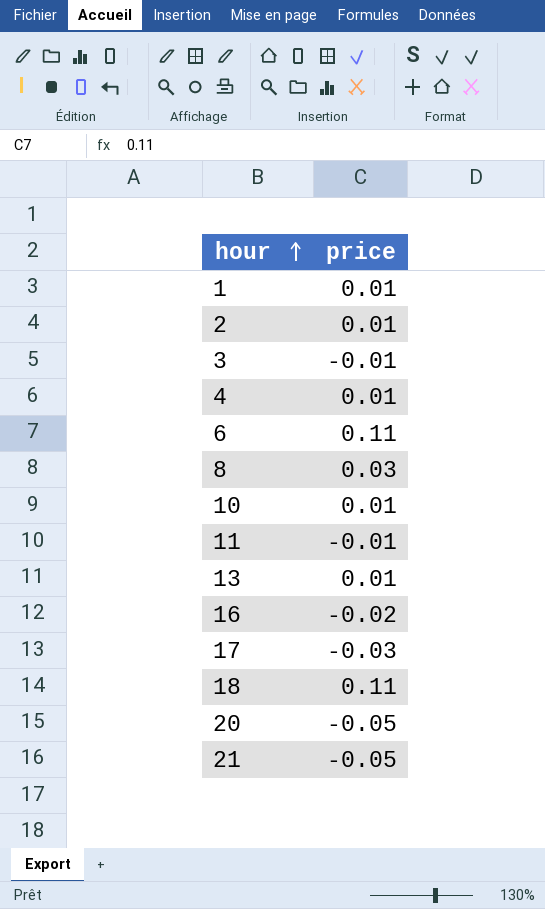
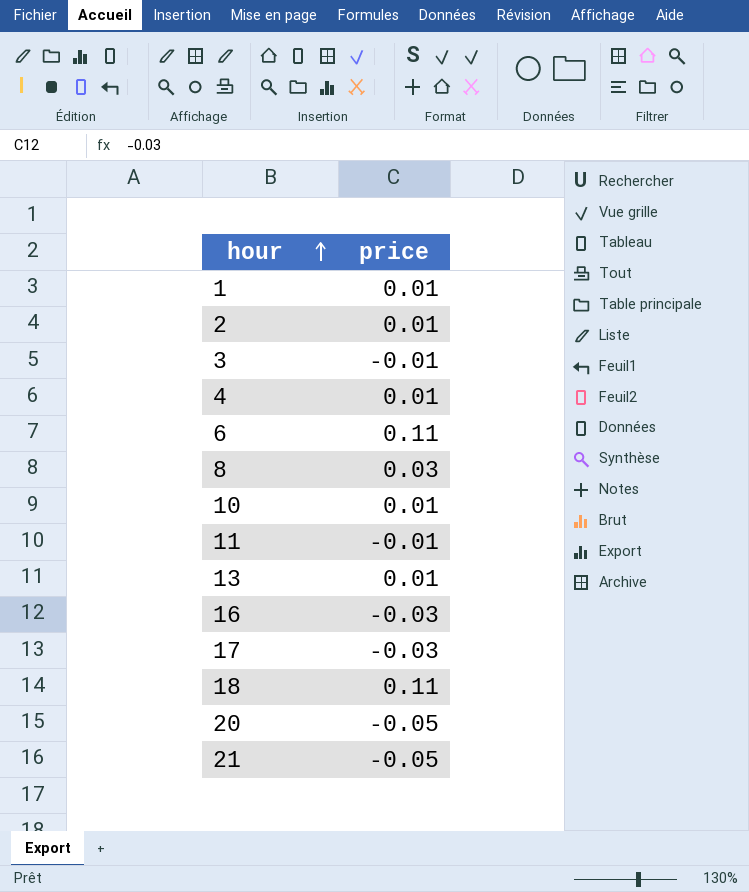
16 | price: -0.02 -> -0.03

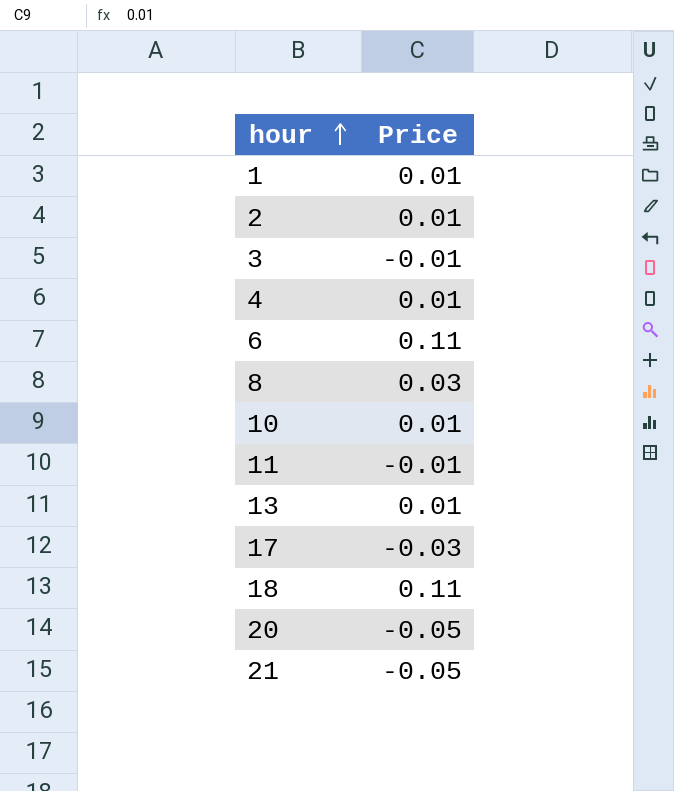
column name: price -> Price
row 16: -0.03 -> none

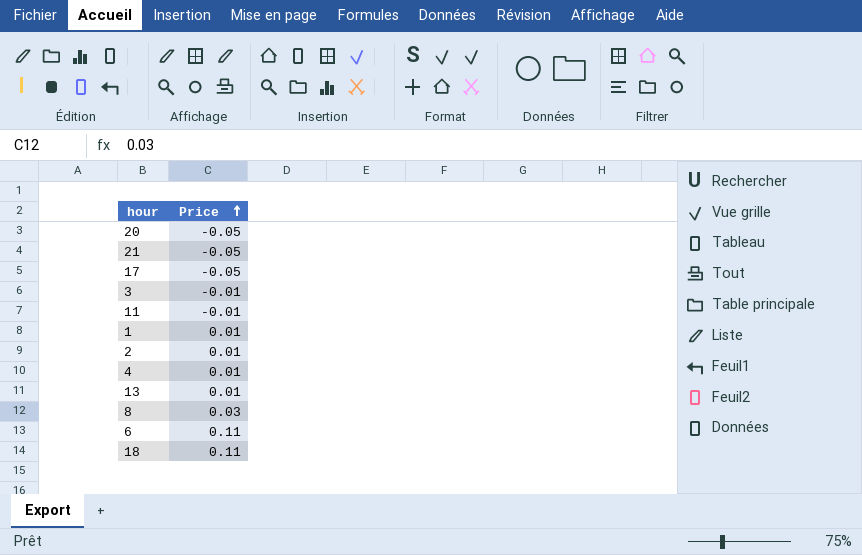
row order: hour ascending -> Price ascending
row 10: 0.01 -> none
17 | Price: -0.03 -> -0.05

